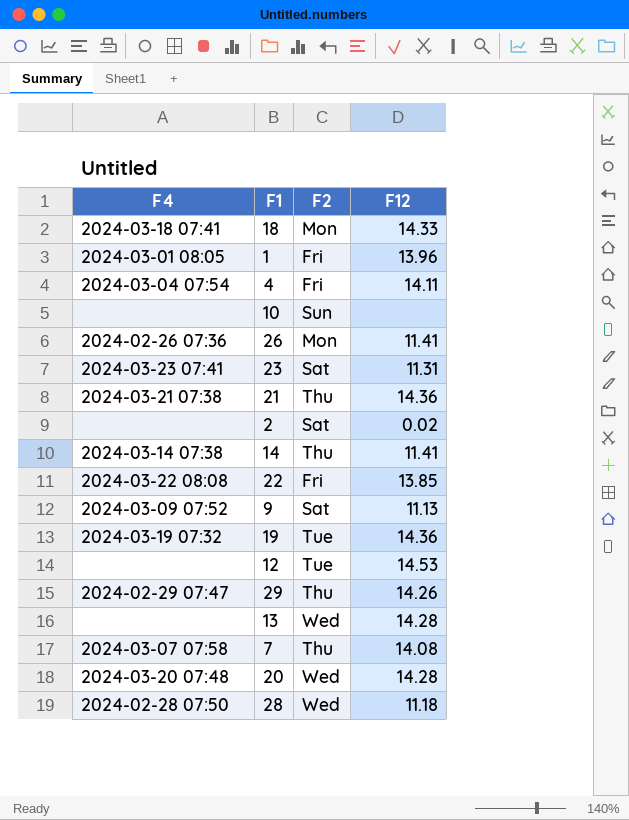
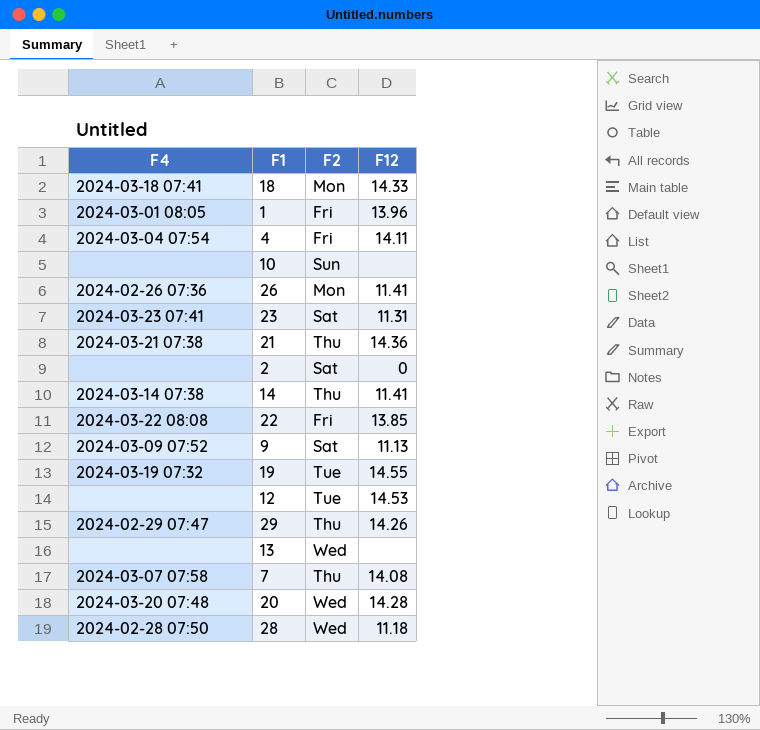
2 | F12: 0.02 -> 0
19 | F12: 14.36 -> 14.55
13 | F12: 14.28 -> none

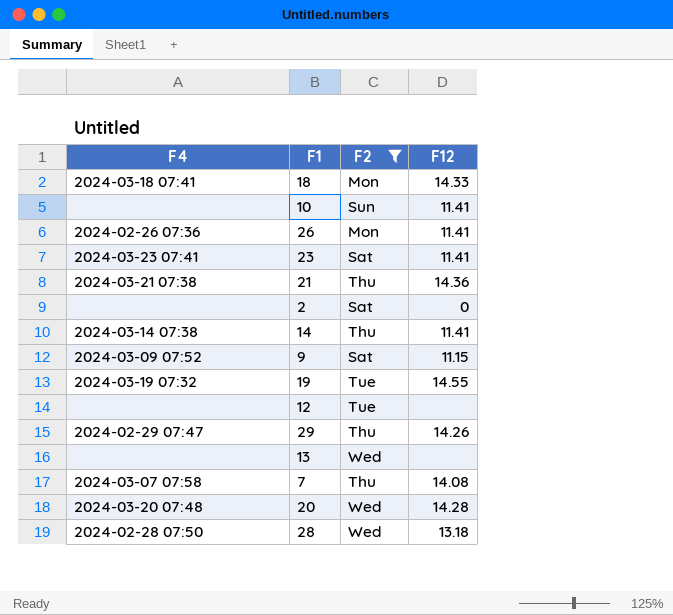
filter: none -> F2 != Fri
10 | F12: none -> 11.41
23 | F12: 11.31 -> 11.41
9 | F12: 11.13 -> 11.15
12 | F12: 14.53 -> none
28 | F12: 11.18 -> 13.18

